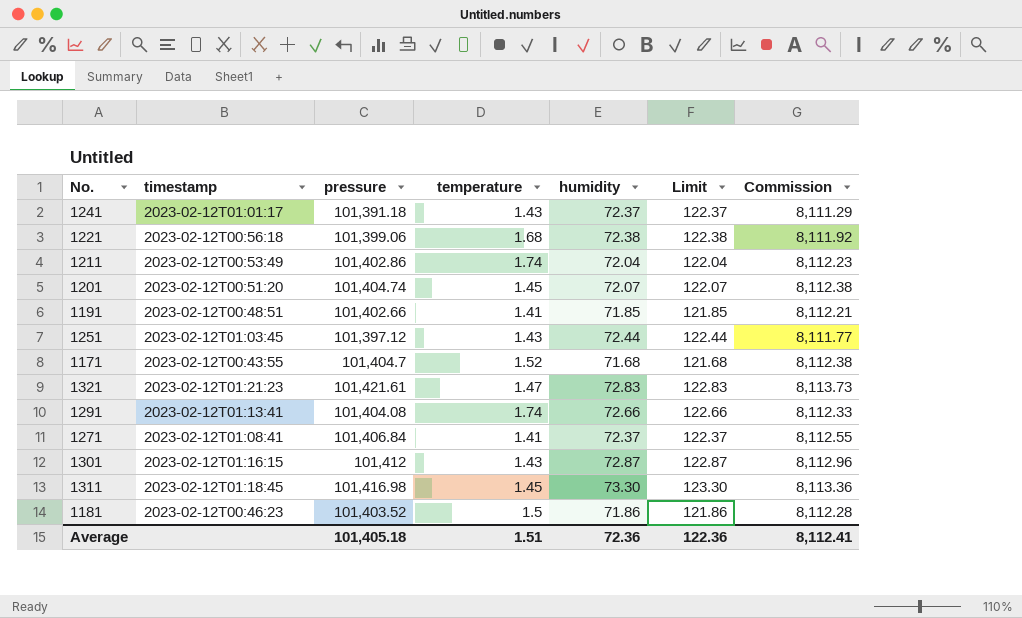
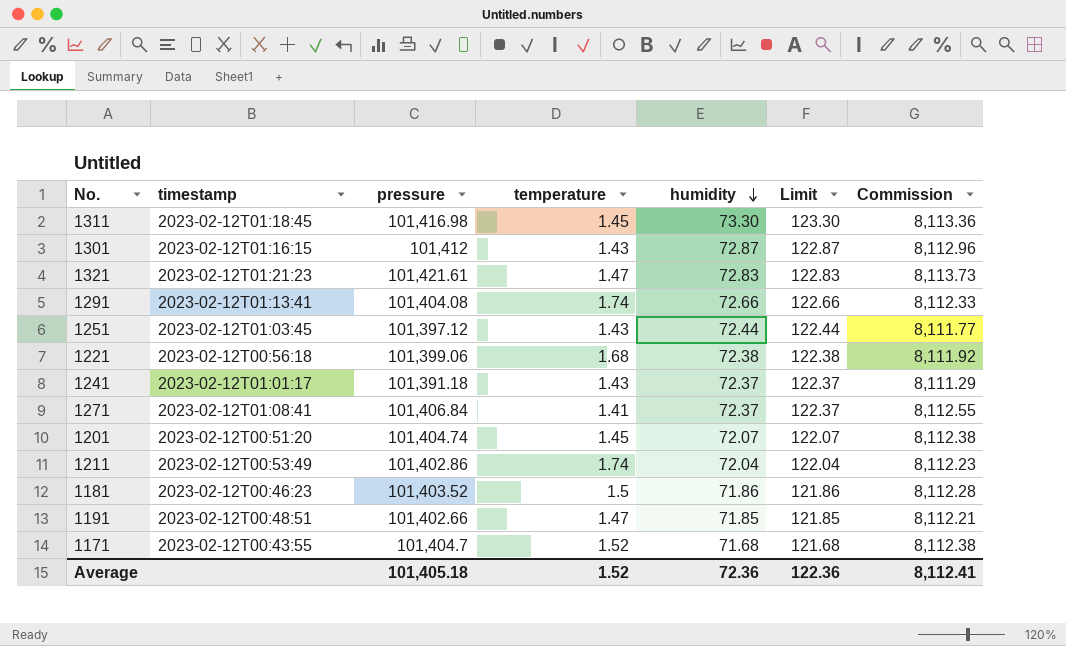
row order: none -> humidity descending
1191 | temperature: 1.41 -> 1.47
Average | temperature: 1.51 -> 1.52

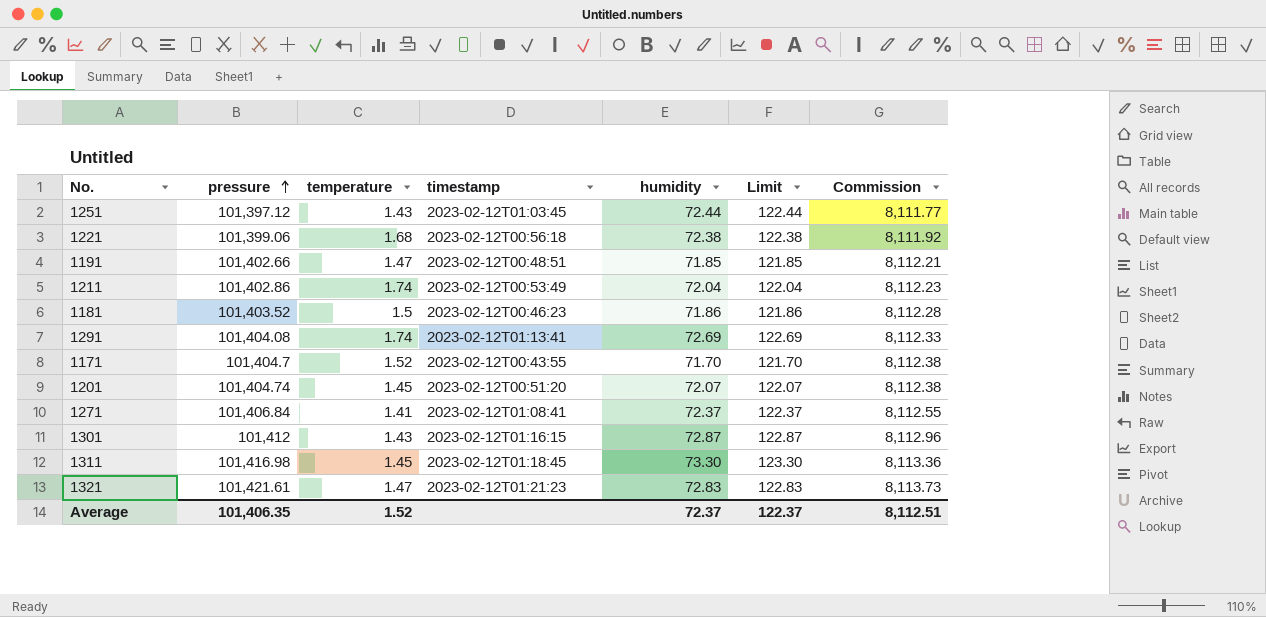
row order: humidity descending -> pressure ascending
column timestamp | position: 2 -> 4
row 1241: 2023-02-12T01:01:17 | 101,391.18 | 1.43 | 72.37 | 122.37 | 8,111.29 -> none
1291 | humidity: 72.66 -> 72.69
1291 | Limit: 122.66 -> 122.69
1171 | humidity: 71.68 -> 71.70
1171 | Limit: 121.68 -> 121.70
Average | pressure: 101,405.18 -> 101,406.35
Average | humidity: 72.36 -> 72.37
Average | Limit: 122.36 -> 122.37
Average | Commission: 8,112.41 -> 8,112.51

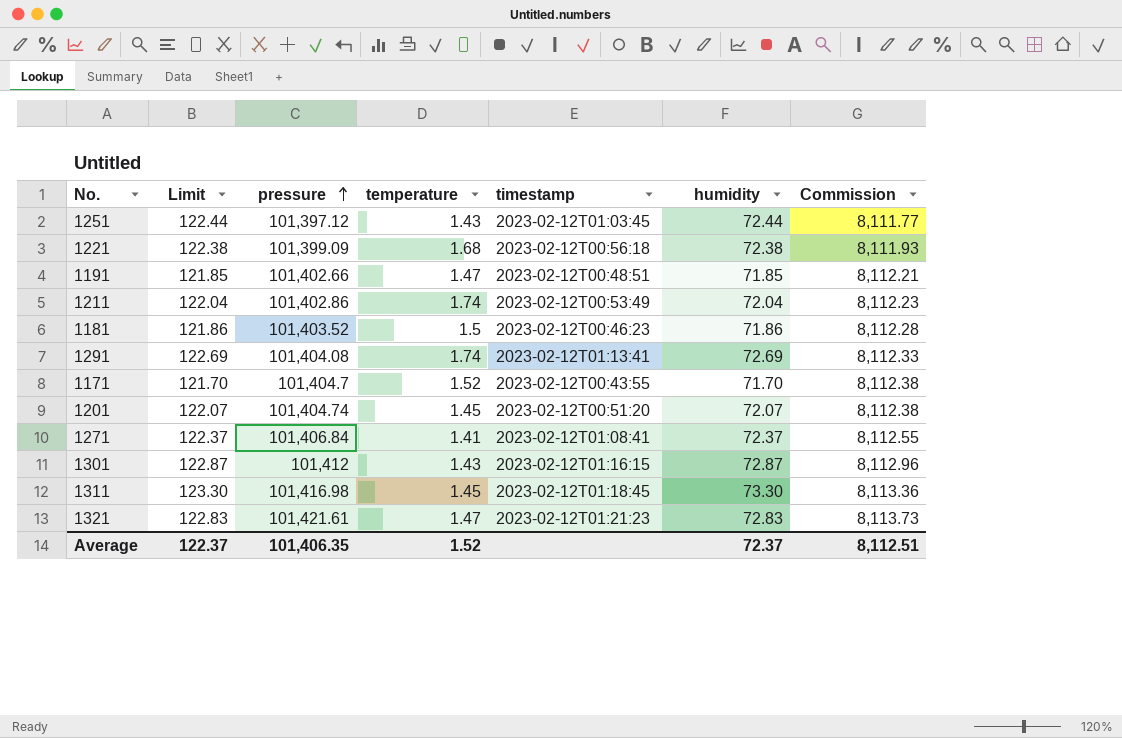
column Limit | position: 6 -> 2
1221 | pressure: 101,399.06 -> 101,399.09
1221 | Commission: 8,111.92 -> 8,111.93

